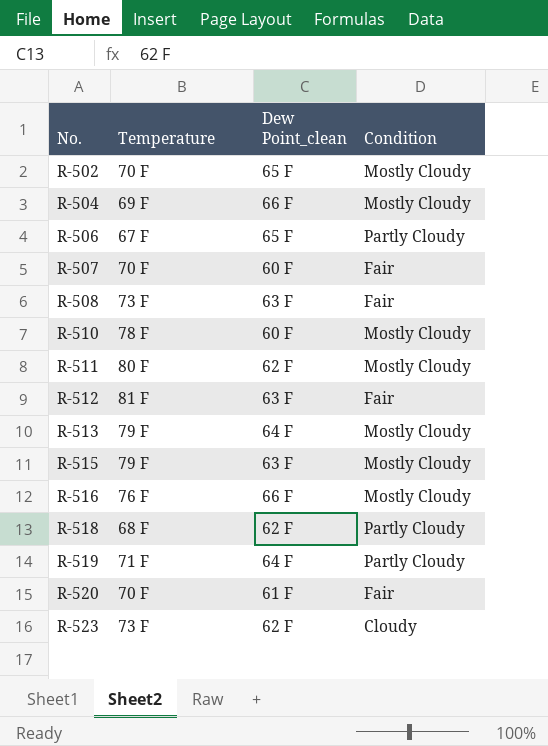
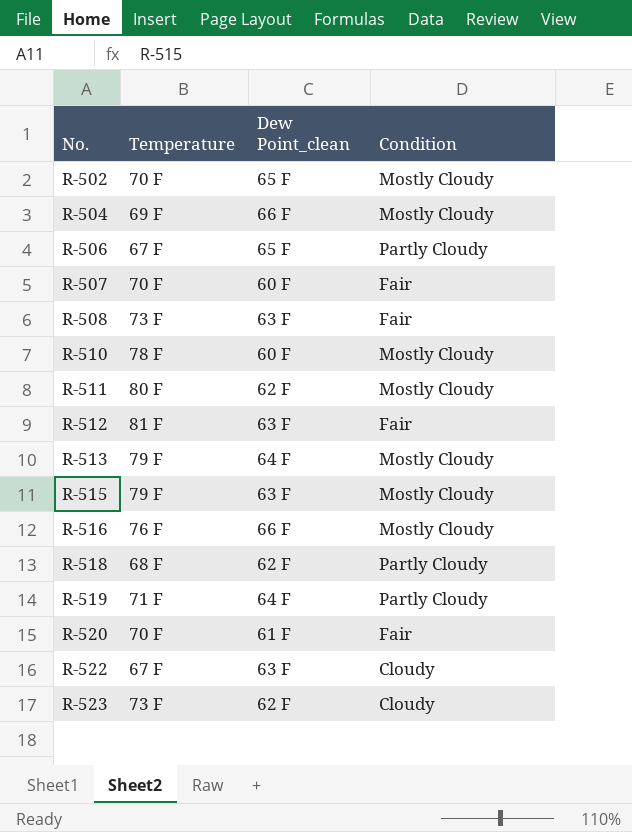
row R-522: none -> 67 F | 63 F | Cloudy

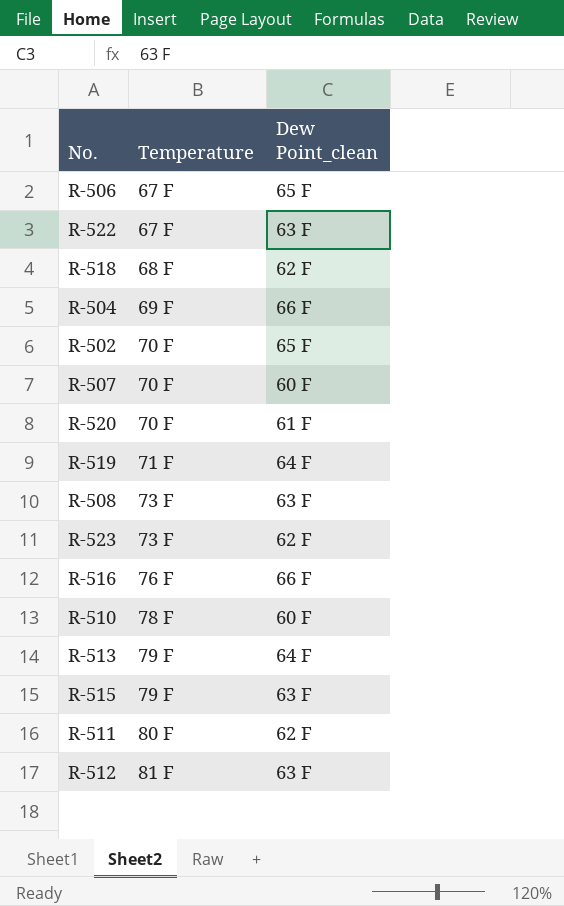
row order: No. ascending -> Temperature ascending
column Condition | position: 4 -> none

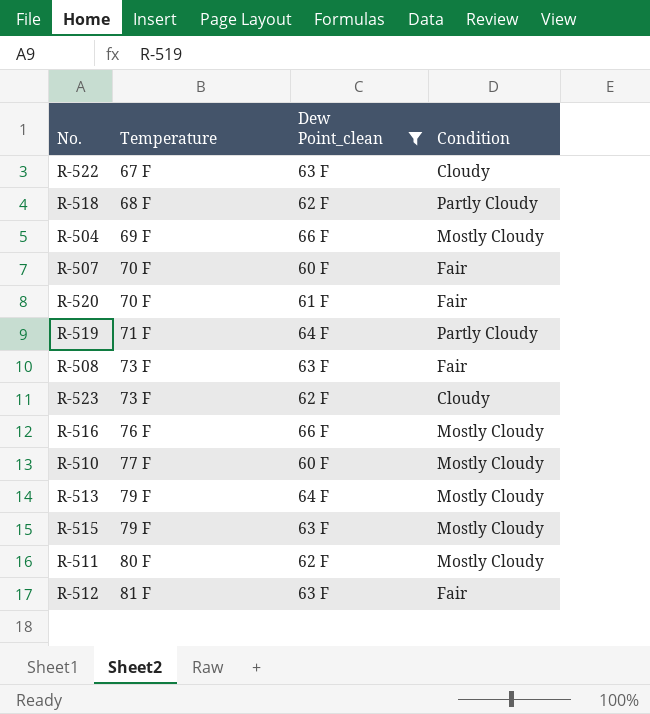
filter: none -> Dew Point_clean != 65 F
column Condition | position: none -> 4
R-510 | Temperature: 78 F -> 77 F

